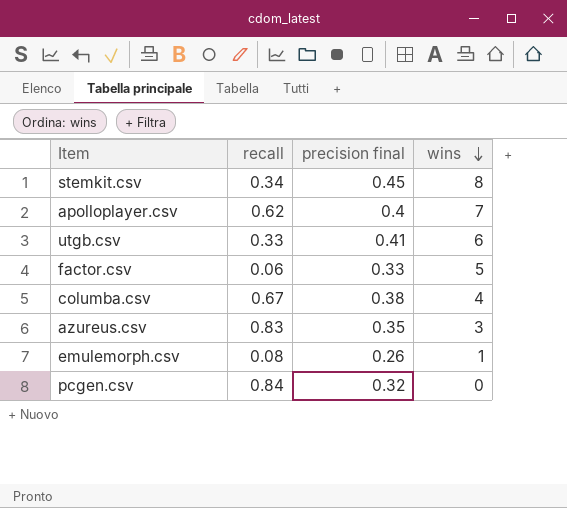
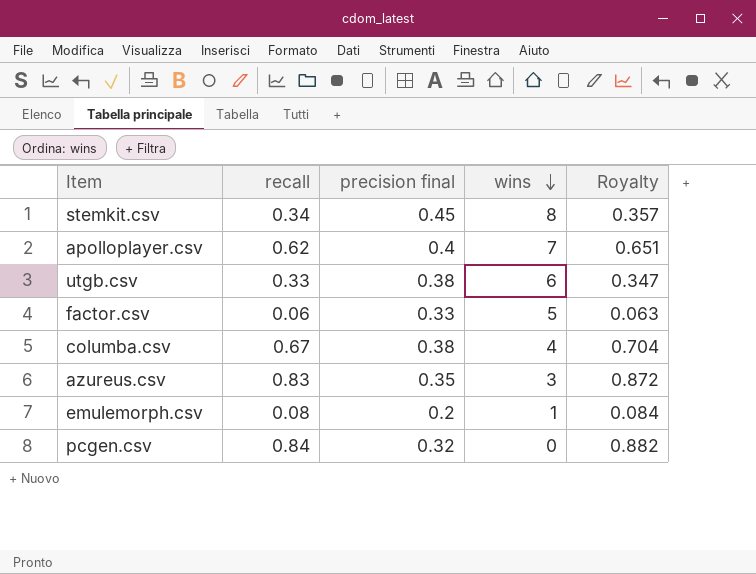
column Royalty | formula: none -> [recall] * 1.05
utgb.csv | precision final: 0.41 -> 0.38
emulemorph.csv | precision final: 0.26 -> 0.2

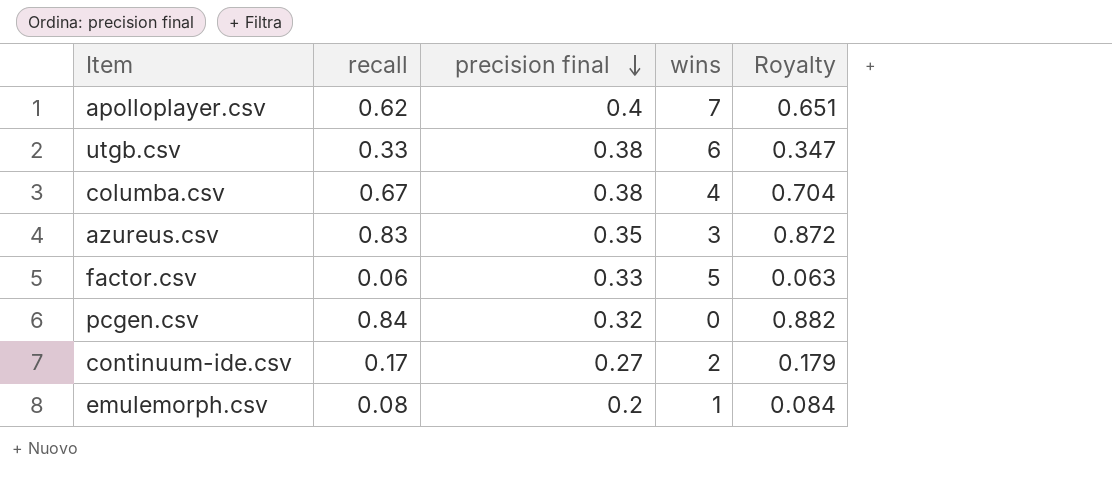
row order: wins descending -> precision final descending
row stemkit.csv: 0.34 | 0.45 | 8 | 0.357 -> none
row continuum-ide.csv: none -> 0.17 | 0.27 | 2 | 0.179

